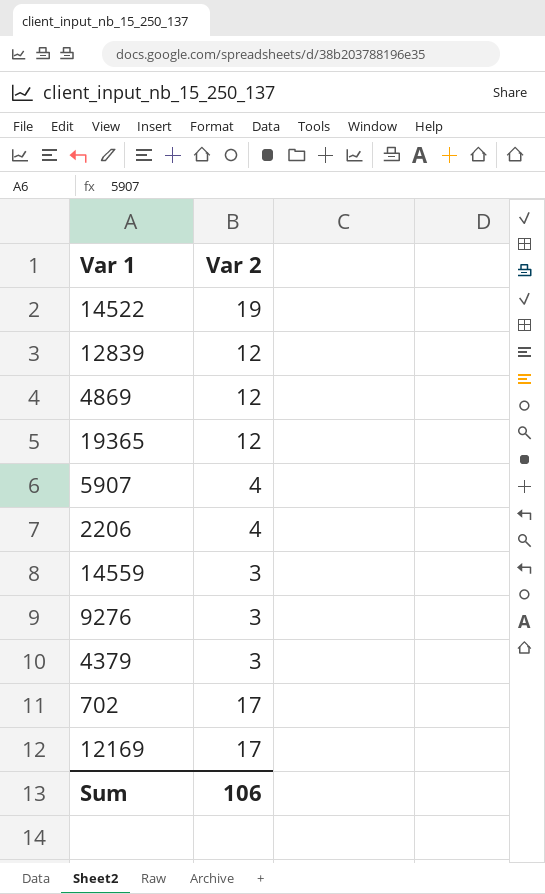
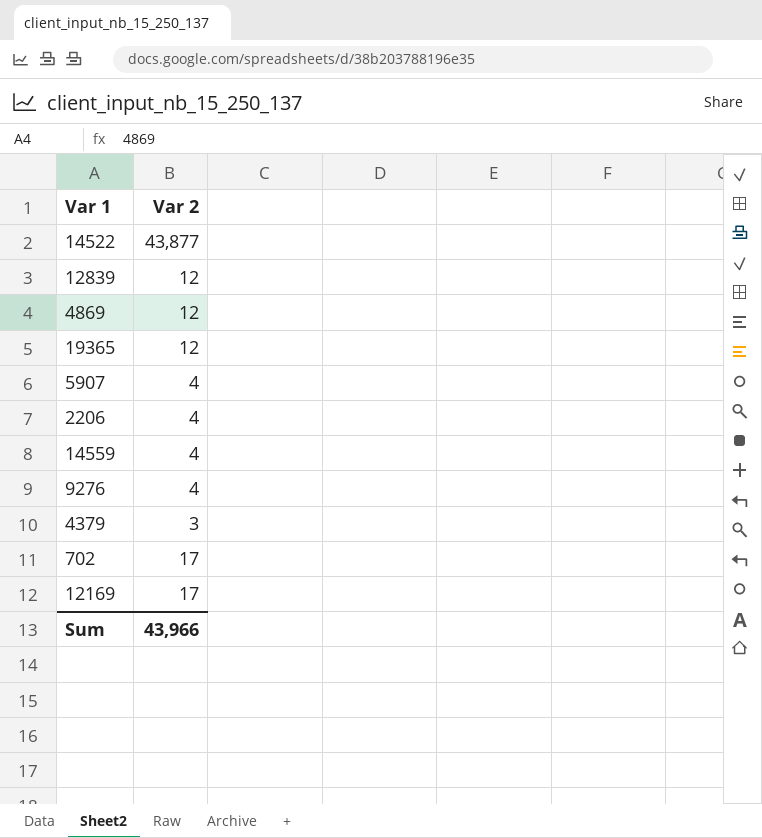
14522 | Var 2: 19 -> 43,877
14559 | Var 2: 3 -> 4
9276 | Var 2: 3 -> 4
Sum | Var 2: 106 -> 43,966

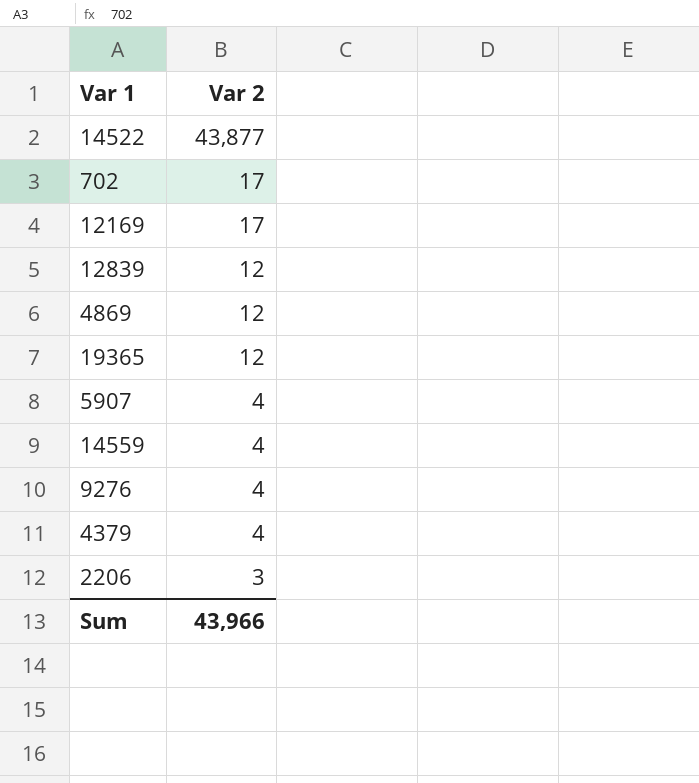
row order: none -> Var 2 descending
4379 | Var 2: 3 -> 4
2206 | Var 2: 4 -> 3

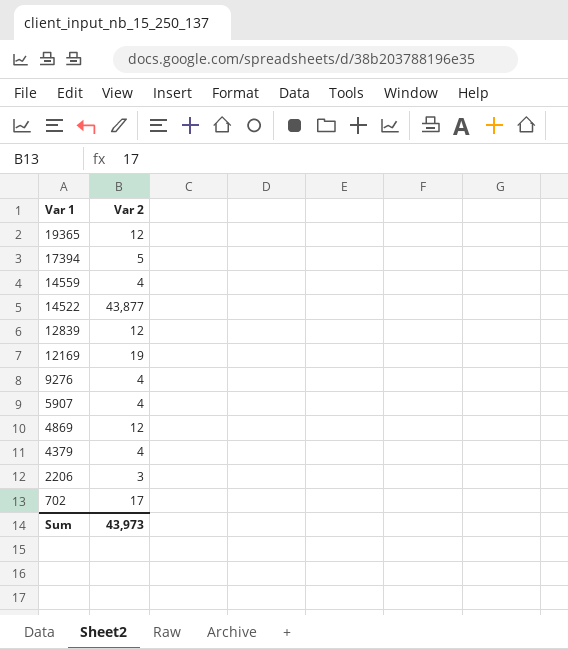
row order: Var 2 descending -> Var 1 descending
row 17394: none -> 5
12169 | Var 2: 17 -> 19
Sum | Var 2: 43,966 -> 43,973

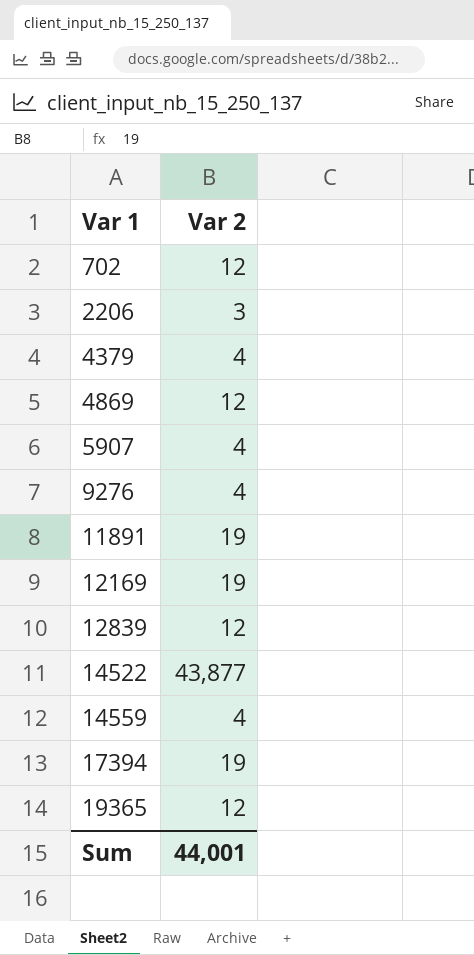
row order: Var 1 descending -> Var 1 ascending
702 | Var 2: 17 -> 12
row 11891: none -> 19
17394 | Var 2: 5 -> 19
Sum | Var 2: 43,973 -> 44,001

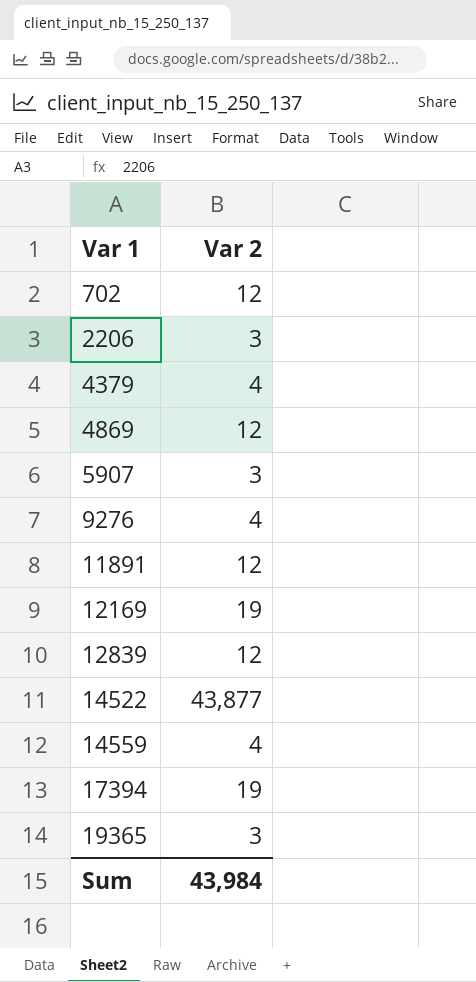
5907 | Var 2: 4 -> 3
11891 | Var 2: 19 -> 12
19365 | Var 2: 12 -> 3
Sum | Var 2: 44,001 -> 43,984

